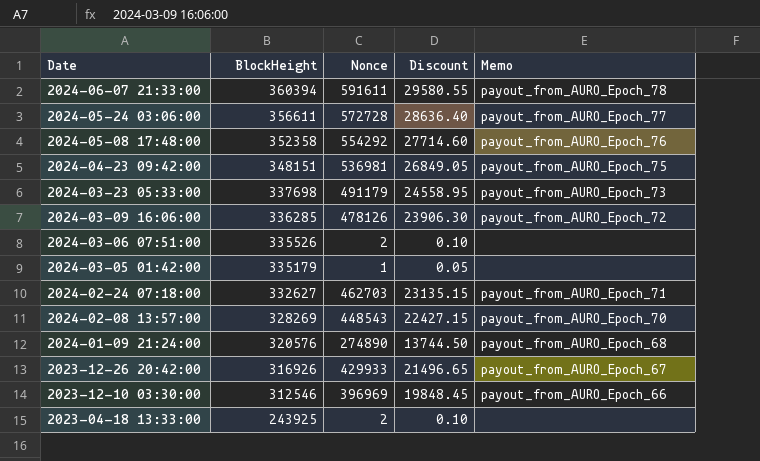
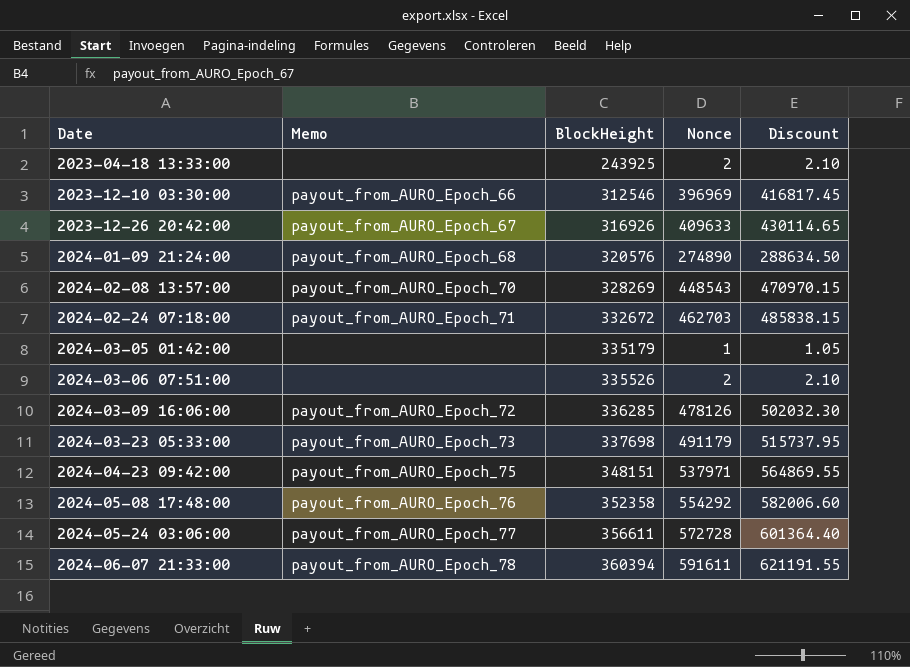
row order: Date descending -> Date ascending
column Memo | position: 5 -> 2
column Discount | formula: [Nonce] * 0.05 -> [Nonce] * 1.05
2023-12-26 20:42:00 | Nonce: 429933 -> 409633
2024-02-24 07:18:00 | BlockHeight: 332627 -> 332672
2024-04-23 09:42:00 | Nonce: 536981 -> 537971

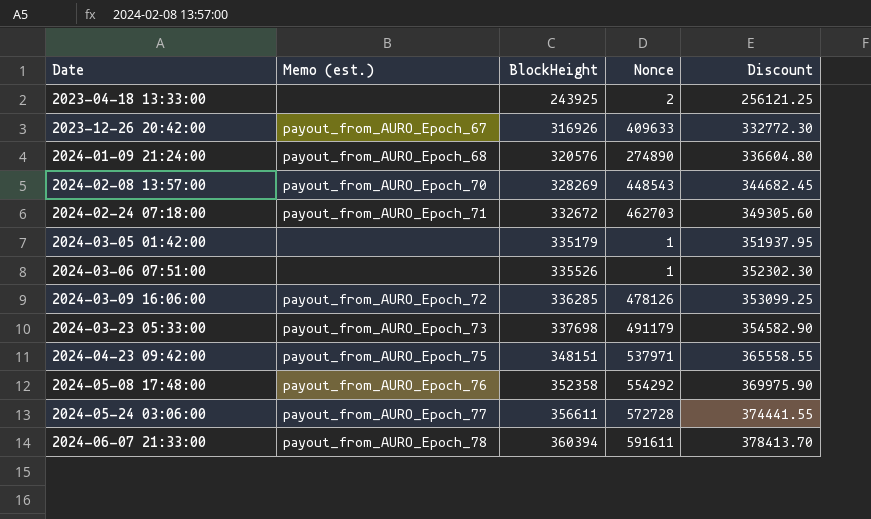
column name: Memo -> Memo (est.)
column Discount | formula: [Nonce] * 1.05 -> [BlockHeight] * 1.05
row 2023-12-10 03:30:00: payout_from_AURO_Epoch_66 | 312546 | 396969 | 416817.45 -> none
2024-03-06 07:51:00 | Nonce: 2 -> 1

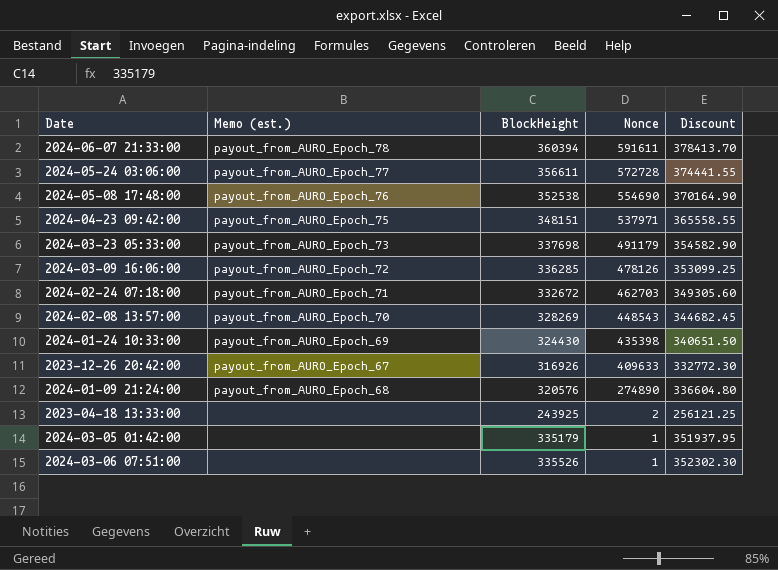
row order: Date ascending -> Nonce descending
2024-05-08 17:48:00 | BlockHeight: 352358 -> 352538
2024-05-08 17:48:00 | Nonce: 554292 -> 554690
2024-05-08 17:48:00 | Discount: 369975.90 -> 370164.90
row 2024-01-24 10:33:00: none -> payout_from_AURO_Epoch_69 | 324430 | 435398 | 340651.50

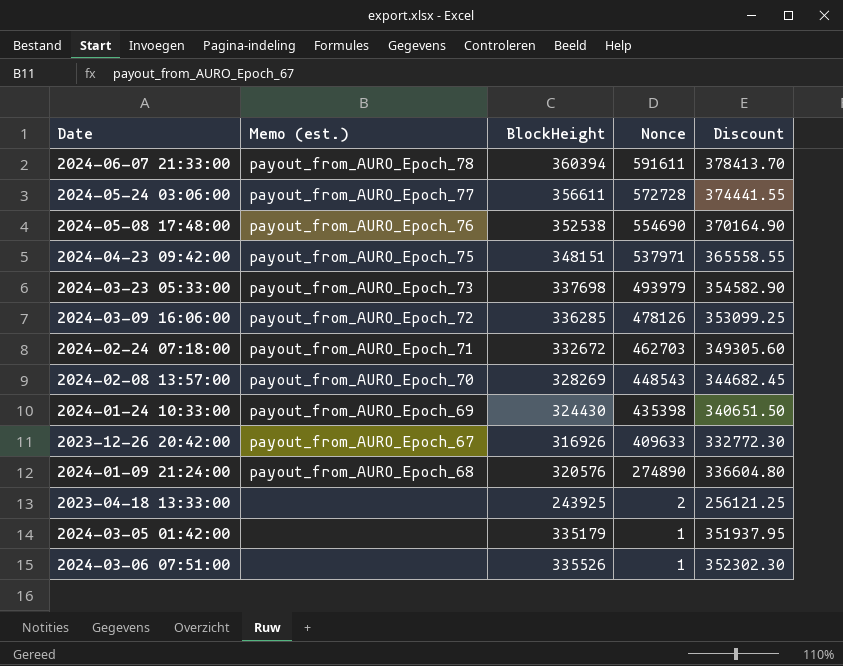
2024-03-23 05:33:00 | Nonce: 491179 -> 493979

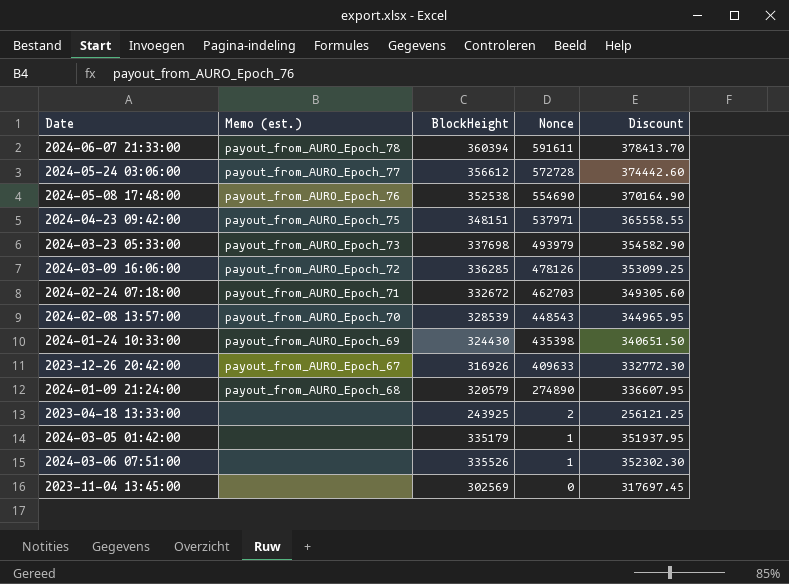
2024-05-24 03:06:00 | BlockHeight: 356611 -> 356612
2024-05-24 03:06:00 | Discount: 374441.55 -> 374442.60
2024-02-08 13:57:00 | BlockHeight: 328269 -> 328539
2024-02-08 13:57:00 | Discount: 344682.45 -> 344965.95
2024-01-09 21:24:00 | BlockHeight: 320576 -> 320579
2024-01-09 21:24:00 | Discount: 336604.80 -> 336607.95
row 2023-11-04 13:45:00: none -> none | 302569 | 0 | 317697.45

